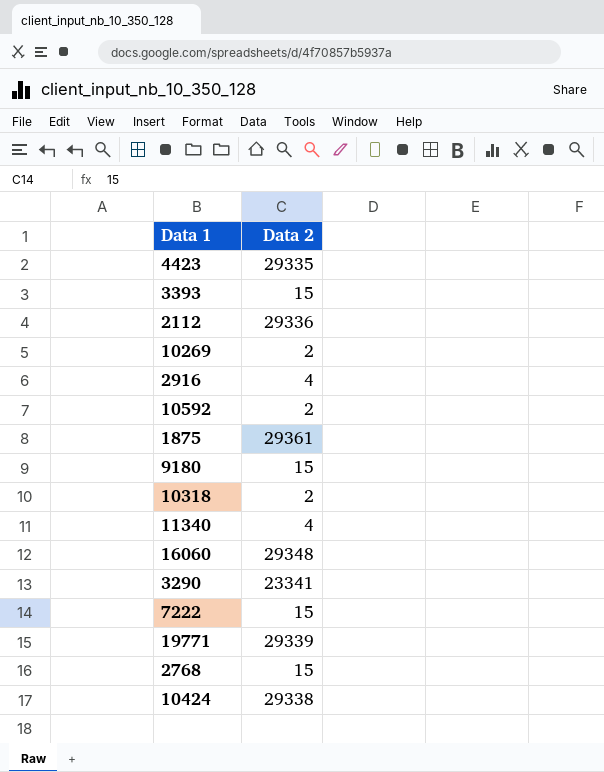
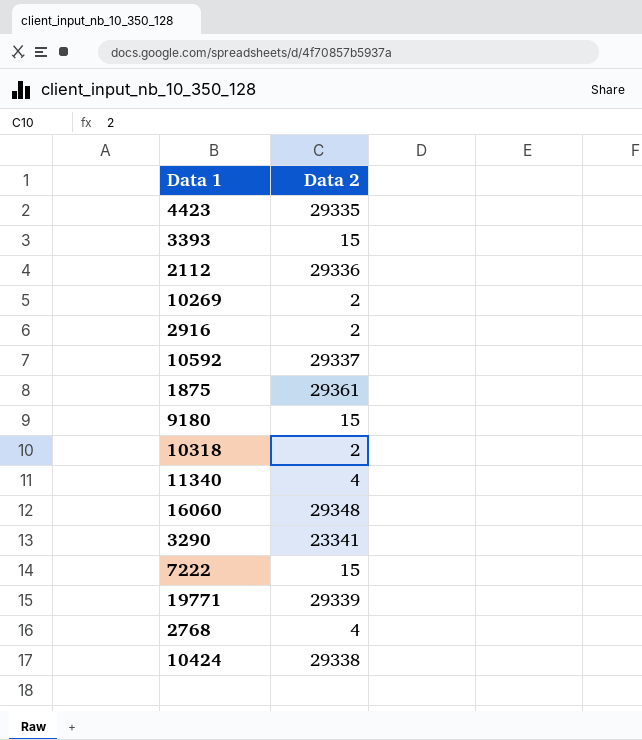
2916 | Data 2: 4 -> 2
10592 | Data 2: 2 -> 29337
2768 | Data 2: 15 -> 4

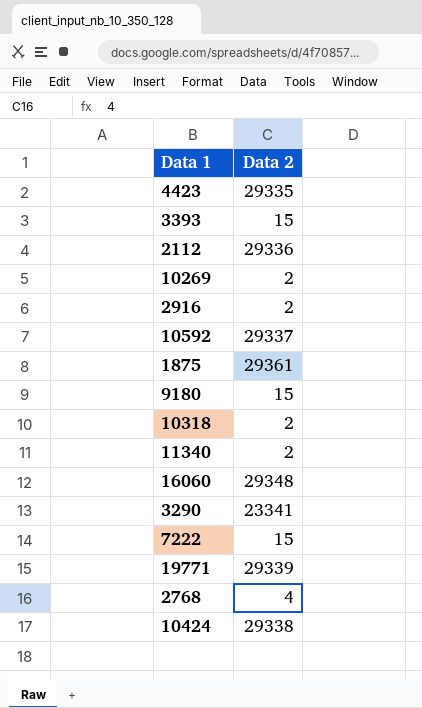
11340 | Data 2: 4 -> 2

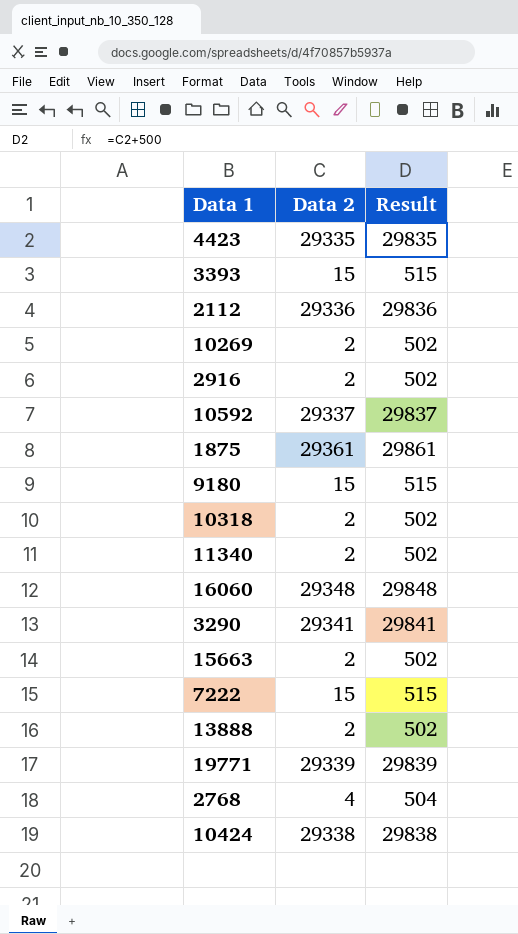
column Result | formula: none -> [Data 2] + 500
3290 | Data 2: 23341 -> 29341
row 15663: none -> 2 | 502
row 13888: none -> 2 | 502

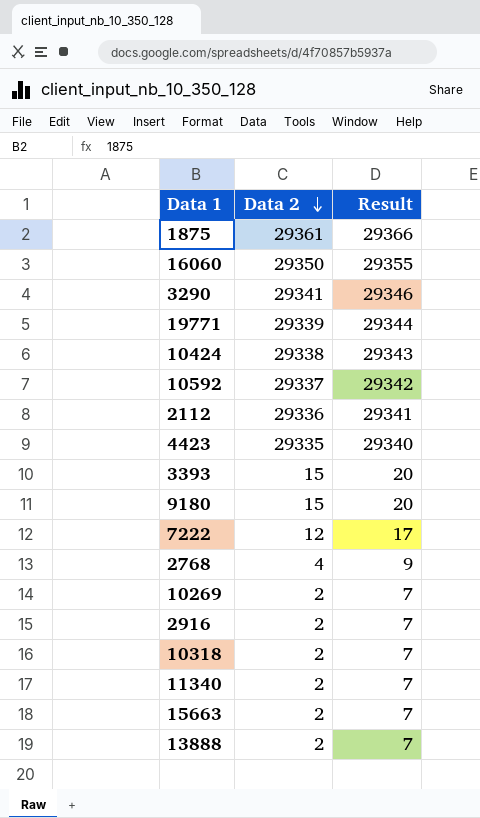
row order: none -> Data 2 descending
column Result | formula: [Data 2] + 500 -> [Data 2] + 5
16060 | Data 2: 29348 -> 29350
7222 | Data 2: 15 -> 12

